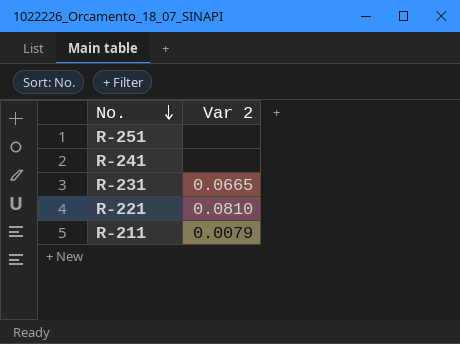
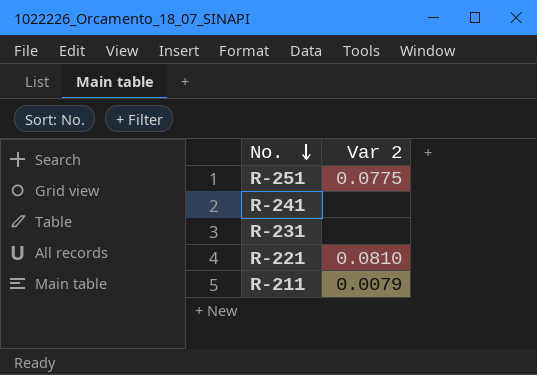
R-251 | Var 2: none -> 0.0775
R-231 | Var 2: 0.0665 -> none

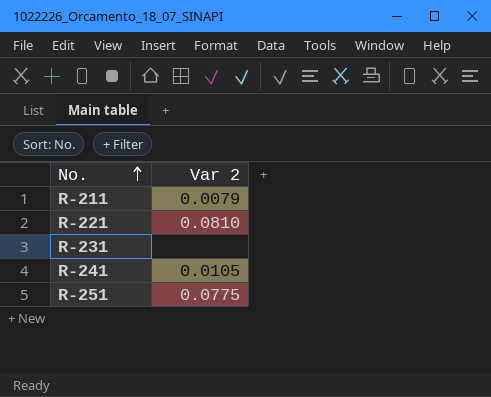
row order: No. descending -> No. ascending
R-241 | Var 2: none -> 0.0105

